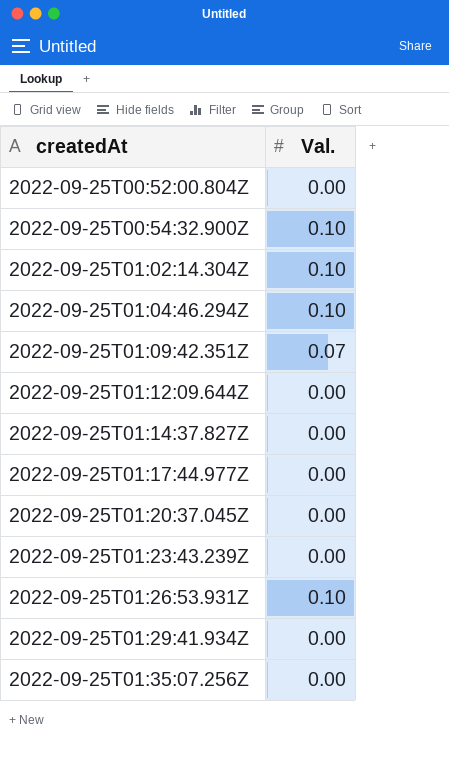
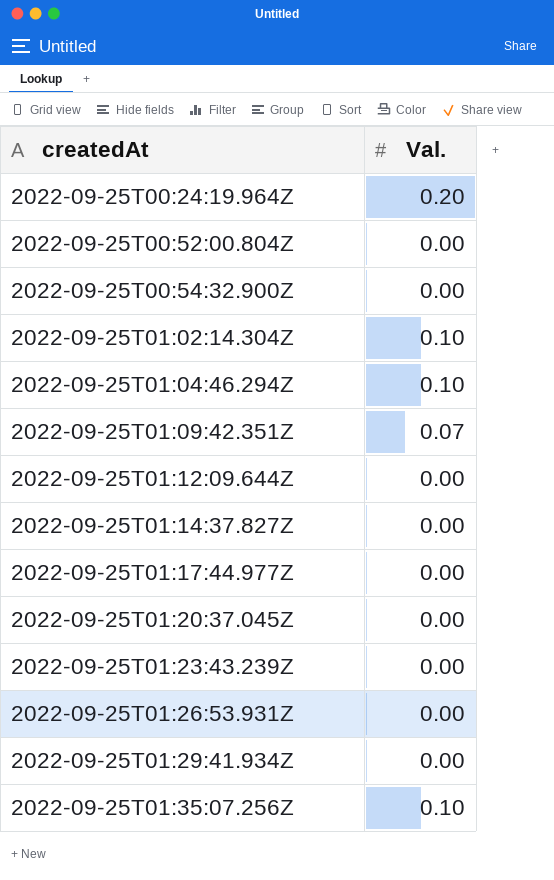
row 2022-09-25T00:24:19.964Z: none -> 0.20
2022-09-25T00:54:32.900Z | Val.: 0.10 -> 0.00
2022-09-25T01:26:53.931Z | Val.: 0.10 -> 0.00
2022-09-25T01:35:07.256Z | Val.: 0.00 -> 0.10

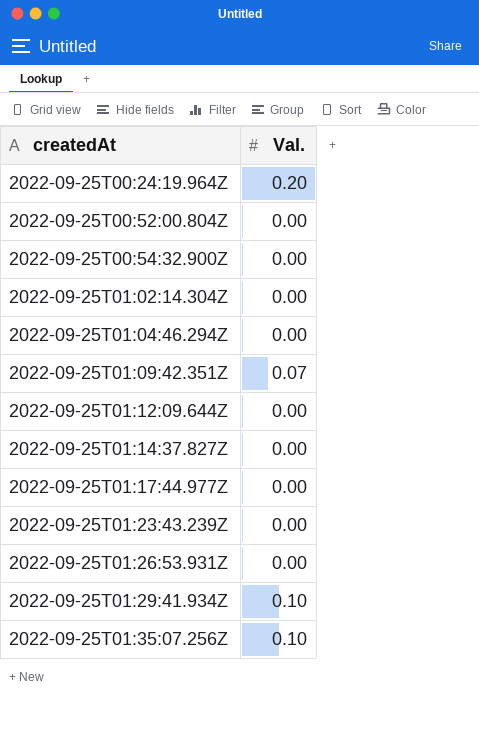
row 2022-09-25T01:20:37.045Z: 0.00 -> none
2022-09-25T01:02:14.304Z | Val.: 0.10 -> 0.00
2022-09-25T01:04:46.294Z | Val.: 0.10 -> 0.00
2022-09-25T01:29:41.934Z | Val.: 0.00 -> 0.10

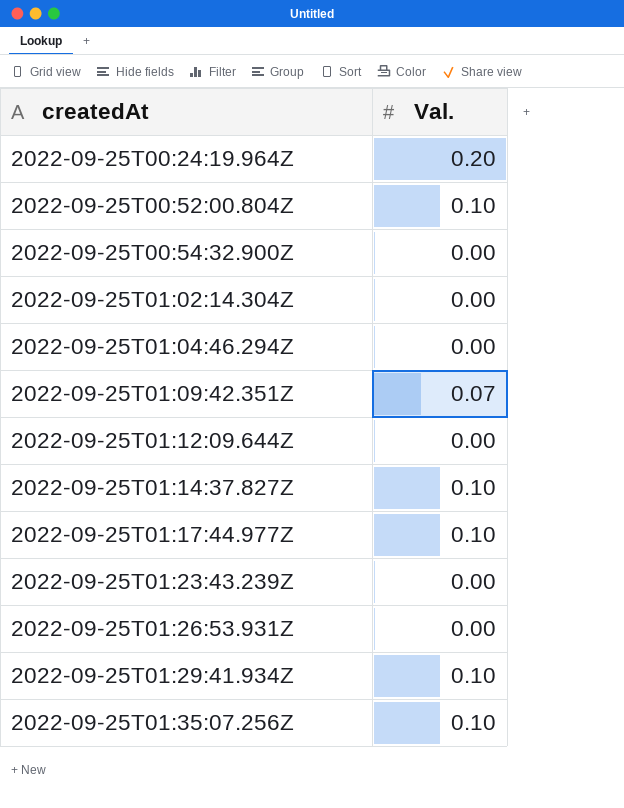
2022-09-25T00:52:00.804Z | Val.: 0.00 -> 0.10
2022-09-25T01:14:37.827Z | Val.: 0.00 -> 0.10
2022-09-25T01:17:44.977Z | Val.: 0.00 -> 0.10

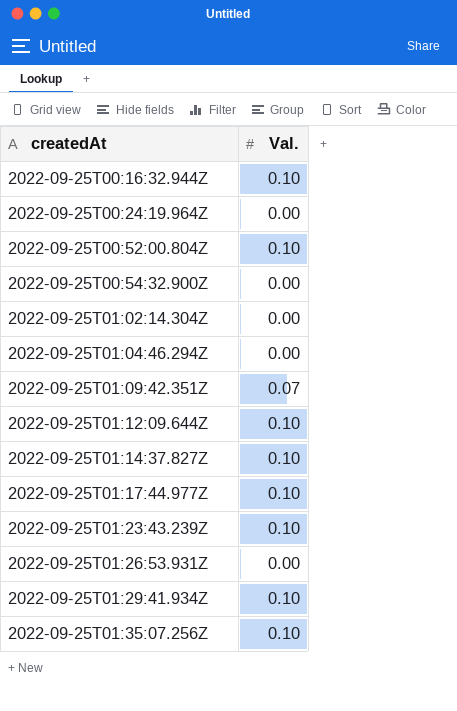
row 2022-09-25T00:16:32.944Z: none -> 0.10
2022-09-25T00:24:19.964Z | Val.: 0.20 -> 0.00
2022-09-25T01:12:09.644Z | Val.: 0.00 -> 0.10
2022-09-25T01:23:43.239Z | Val.: 0.00 -> 0.10

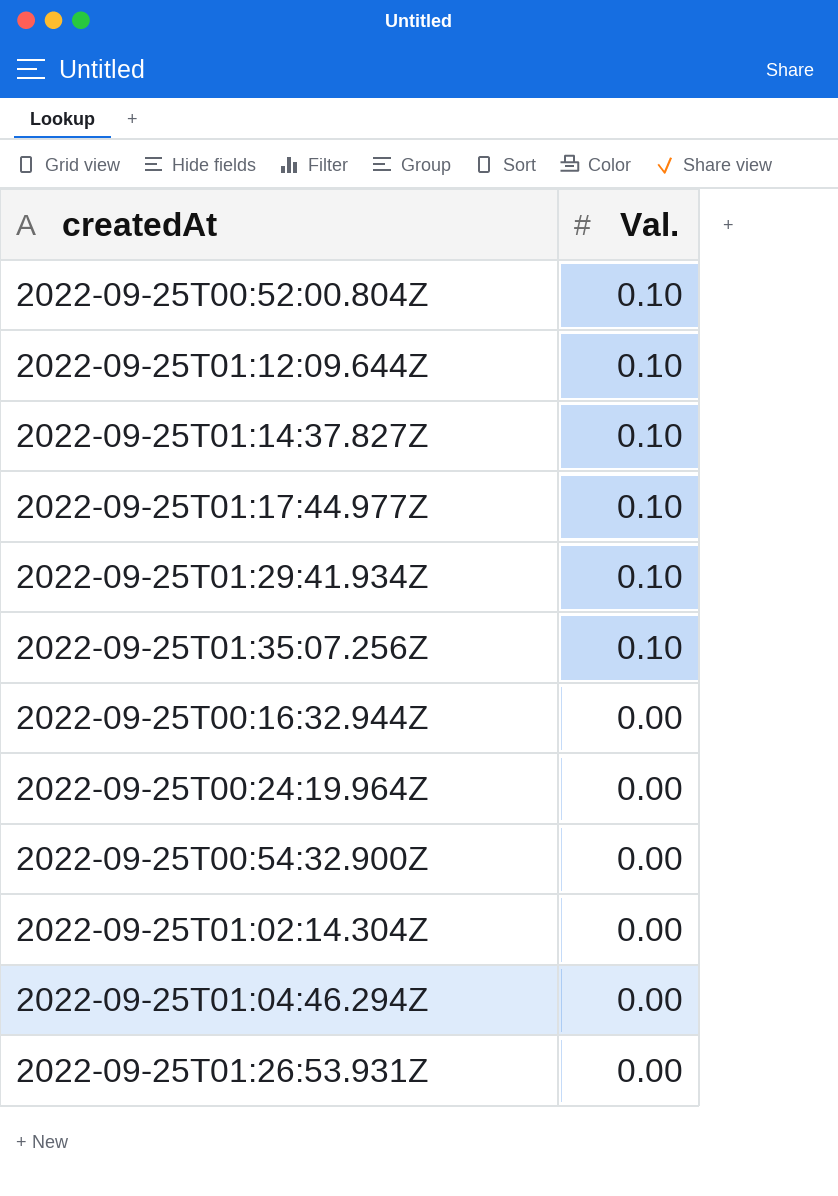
row order: createdAt ascending -> Val. descending
row 2022-09-25T01:09:42.351Z: 0.07 -> none
row 2022-09-25T01:23:43.239Z: 0.10 -> none
2022-09-25T00:16:32.944Z | Val.: 0.10 -> 0.00

